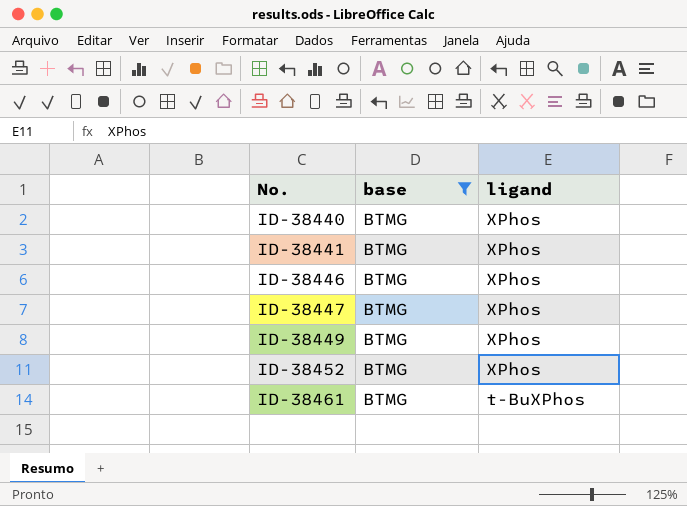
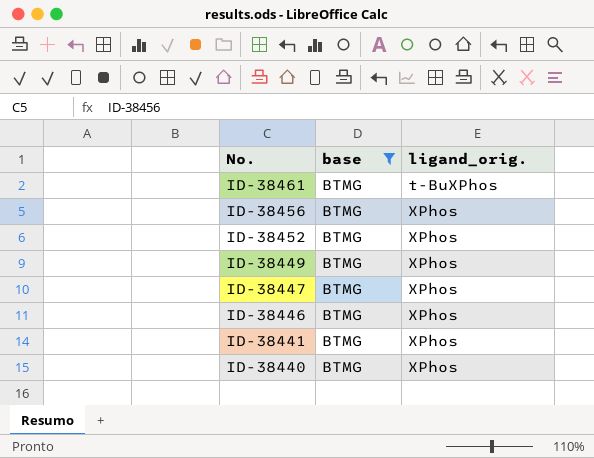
row order: No. ascending -> No. descending
column name: ligand -> ligand_orig.
row ID-38456: none -> BTMG | XPhos

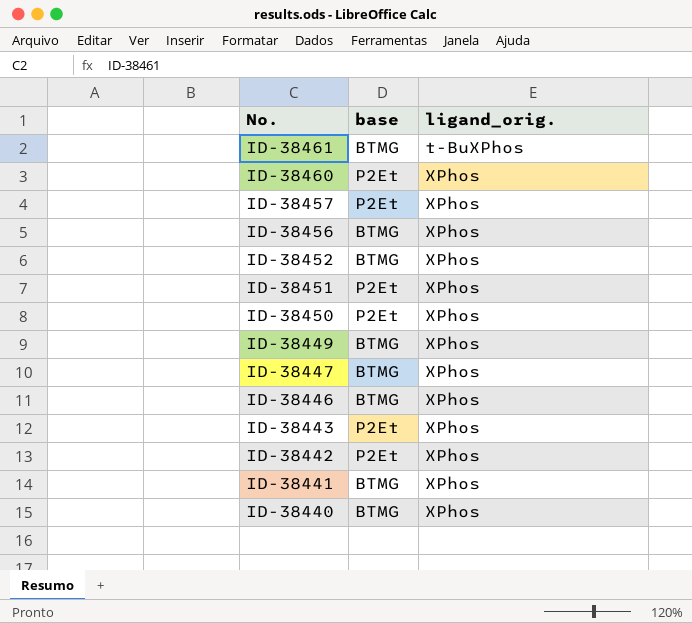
filter: base = BTMG -> none

